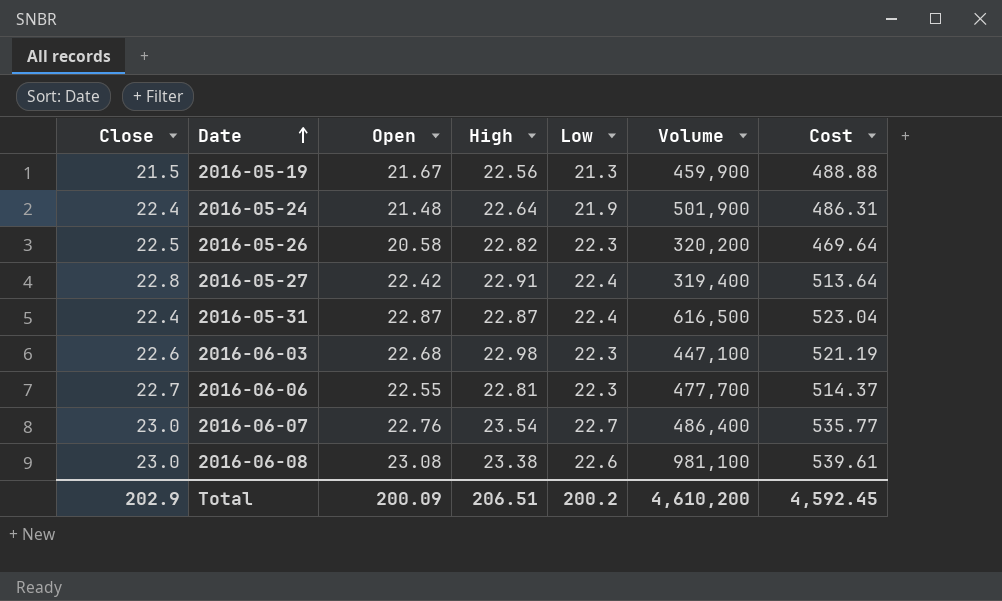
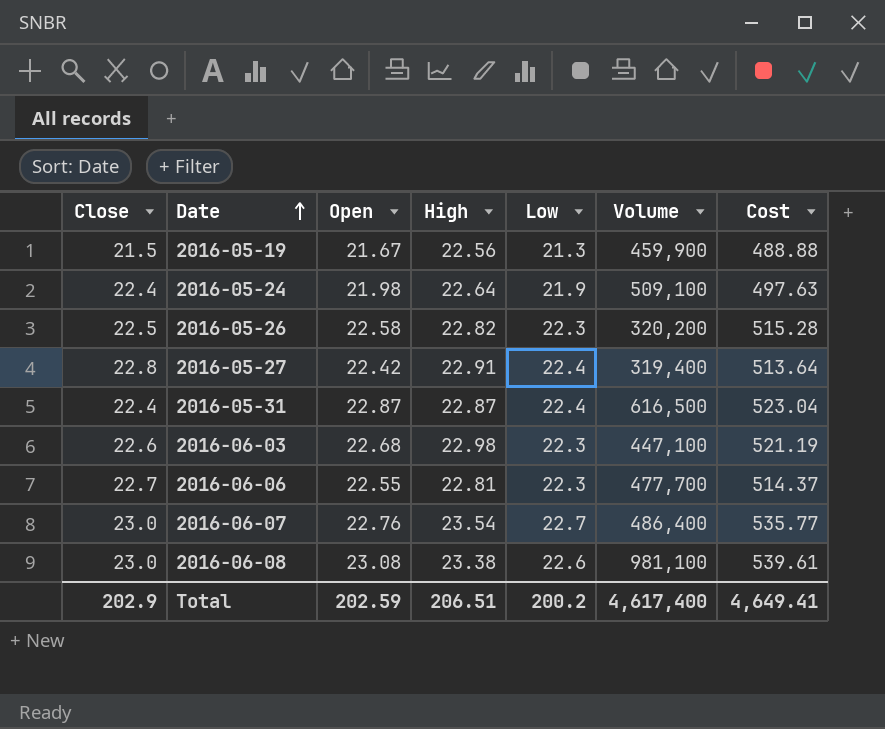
2016-05-24 | Open: 21.48 -> 21.98
2016-05-24 | Volume: 501,900 -> 509,100
2016-05-24 | Cost: 486.31 -> 497.63
2016-05-26 | Open: 20.58 -> 22.58
2016-05-26 | Cost: 469.64 -> 515.28
Total | Open: 200.09 -> 202.59
Total | Volume: 4,610,200 -> 4,617,400
Total | Cost: 4,592.45 -> 4,649.41

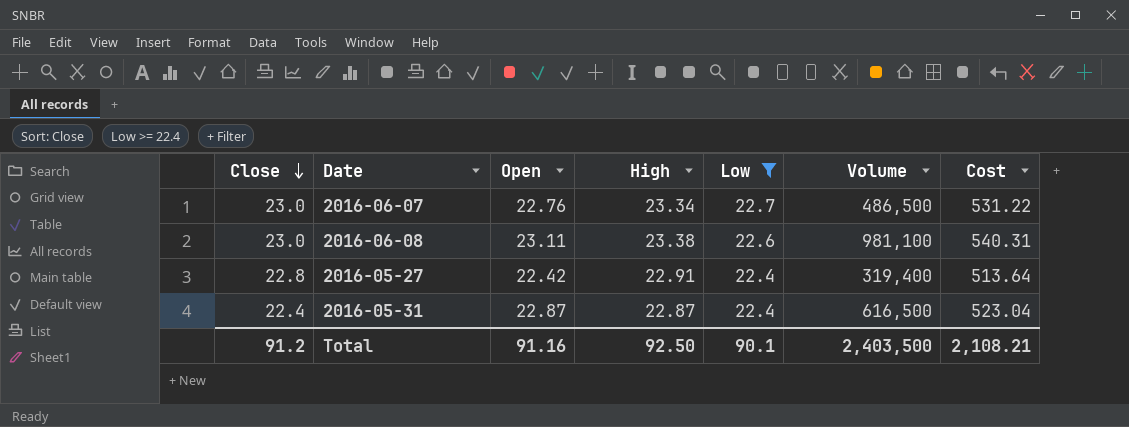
filter: none -> Low >= 22.4
row order: Date ascending -> Close descending
2016-06-07 | High: 23.54 -> 23.34
2016-06-07 | Volume: 486,400 -> 486,500
2016-06-07 | Cost: 535.77 -> 531.22
2016-06-08 | Open: 23.08 -> 23.11
2016-06-08 | Cost: 539.61 -> 540.31
Total | Close: 202.9 -> 91.2
Total | Open: 202.59 -> 91.16
Total | High: 206.51 -> 92.50
Total | Low: 200.2 -> 90.1
Total | Volume: 4,617,400 -> 2,403,500
Total | Cost: 4,649.41 -> 2,108.21

